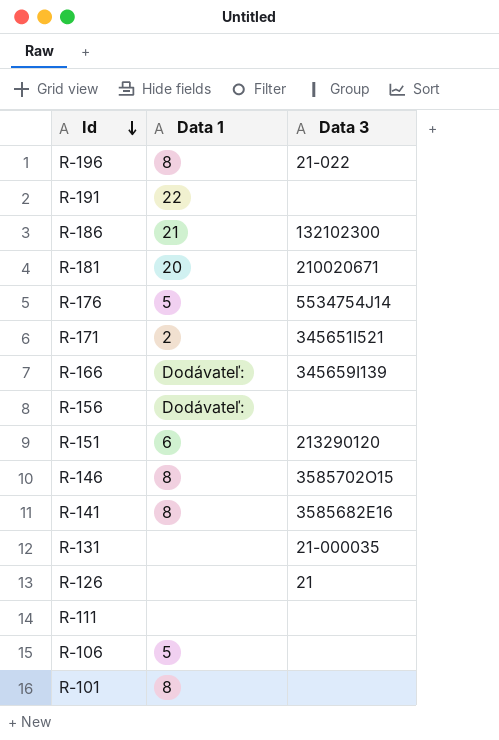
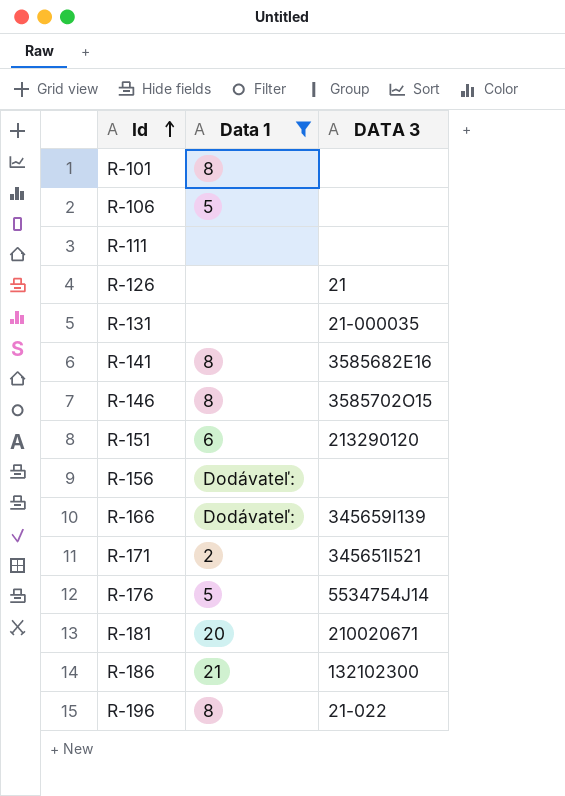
filter: none -> Data 1 != 22
row order: Id descending -> Id ascending
column name: Data 3 -> DATA 3

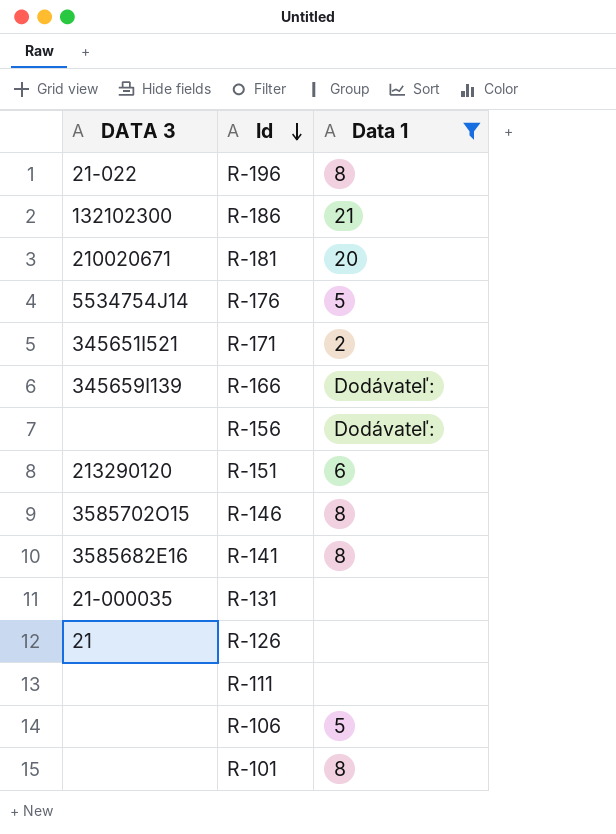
row order: Id ascending -> Id descending
column DATA 3 | position: 3 -> 1

